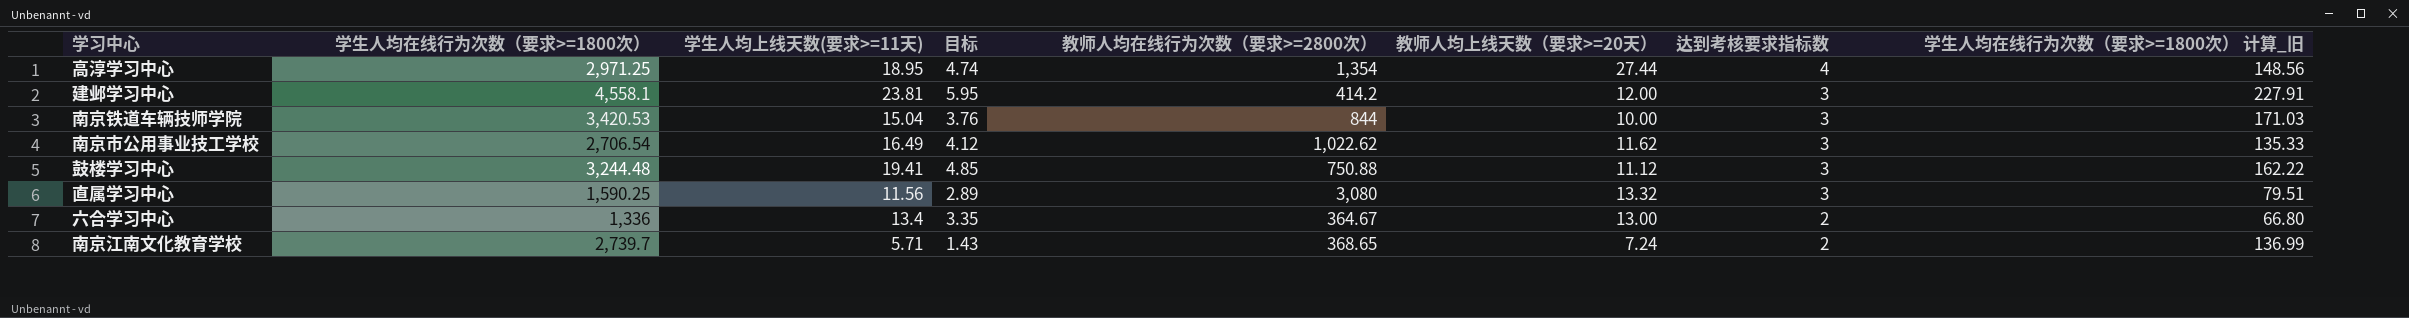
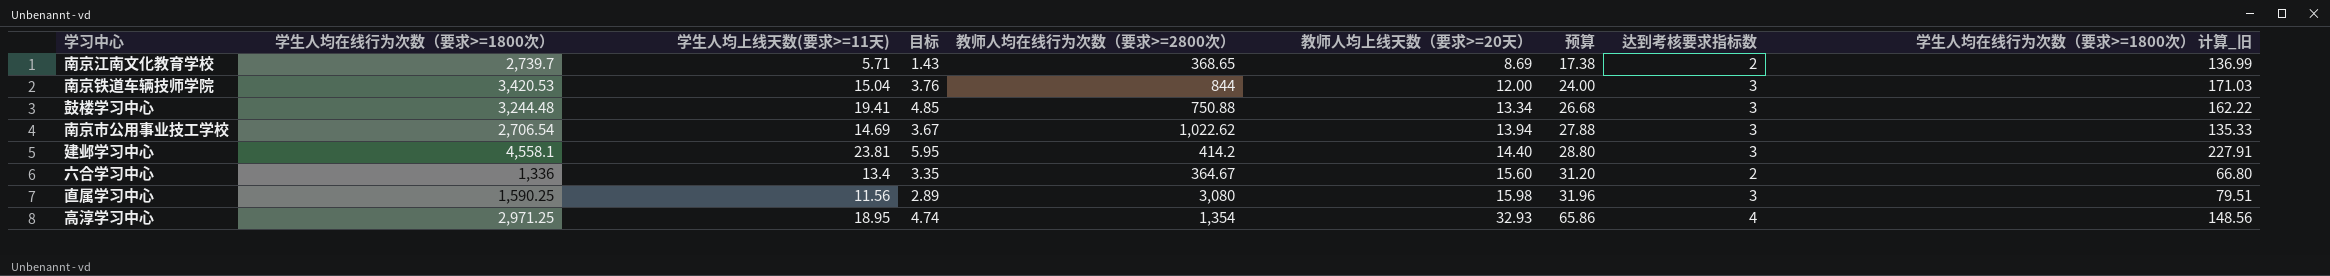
row order: 达到考核要求指标数 descending -> 教师人均上线天数（要求>=20天） ascending
column 预算 | formula: none -> [教师人均上线天数（要求>=20天）] * 2
南京江南文化教育学校 | 教师人均上线天数（要求>=20天）: 7.24 -> 8.69
南京铁道车辆技师学院 | 教师人均上线天数（要求>=20天）: 10.00 -> 12.00
鼓楼学习中心 | 教师人均上线天数（要求>=20天）: 11.12 -> 13.34
南京市公用事业技工学校 | 学生人均上线天数(要求>=11天): 16.49 -> 14.69
南京市公用事业技工学校 | 目标: 4.12 -> 3.67
南京市公用事业技工学校 | 教师人均上线天数（要求>=20天）: 11.62 -> 13.94
建邺学习中心 | 教师人均上线天数（要求>=20天）: 12.00 -> 14.40
六合学习中心 | 教师人均上线天数（要求>=20天）: 13.00 -> 15.60
直属学习中心 | 教师人均上线天数（要求>=20天）: 13.32 -> 15.98
高淳学习中心 | 教师人均上线天数（要求>=20天）: 27.44 -> 32.93

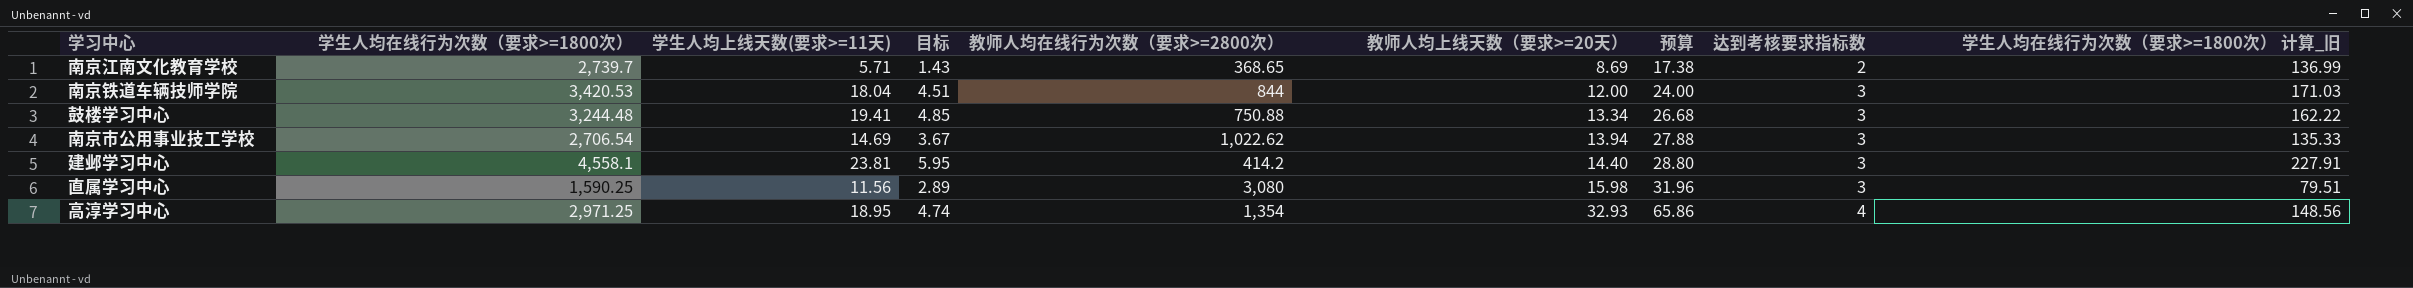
row 六合学习中心: 1,336 | 13.4 | 3.35 | 364.67 | 15.60 | 31.20 | 2 | 66.80 -> none
南京铁道车辆技师学院 | 学生人均上线天数(要求>=11天): 15.04 -> 18.04
南京铁道车辆技师学院 | 目标: 3.76 -> 4.51

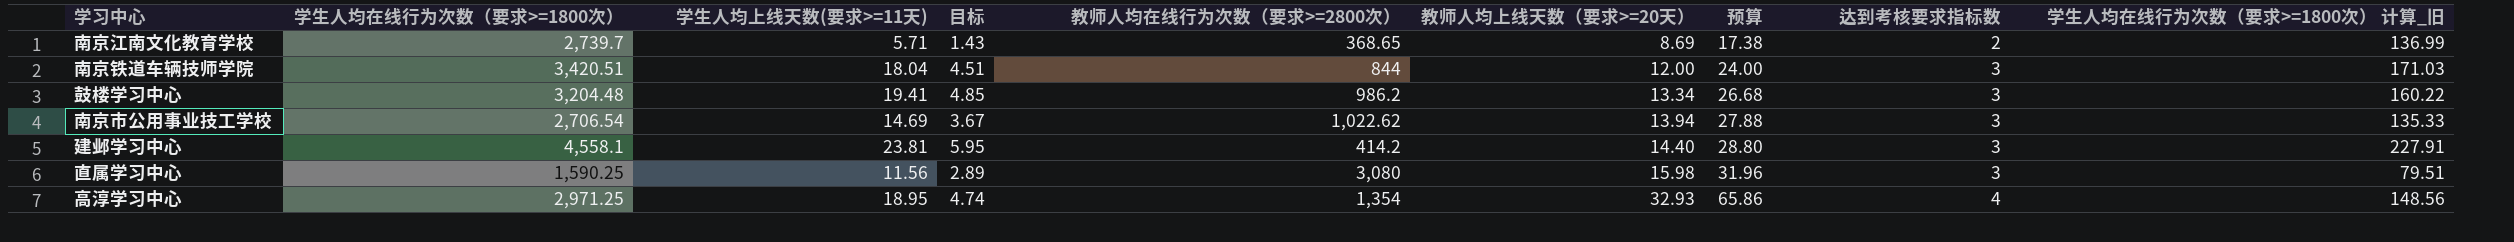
南京铁道车辆技师学院 | 学生人均在线行为次数（要求>=1800次）: 3,420.53 -> 3,420.51
鼓楼学习中心 | 学生人均在线行为次数（要求>=1800次）: 3,244.48 -> 3,204.48
鼓楼学习中心 | 教师人均在线行为次数（要求>=2800次）: 750.88 -> 986.2
鼓楼学习中心 | 学生人均在线行为次数（要求>=1800次） 计算_旧: 162.22 -> 160.22

